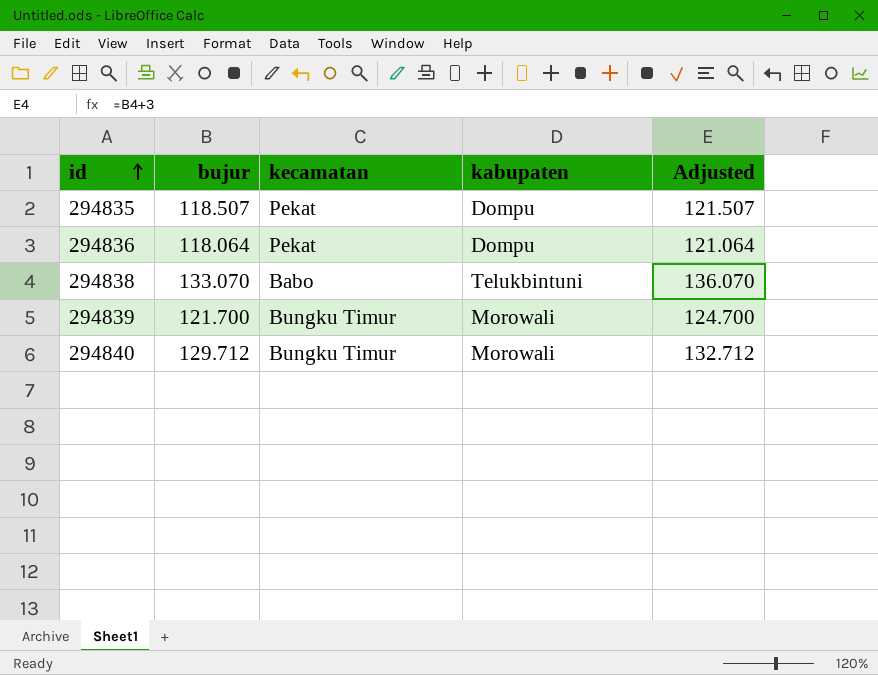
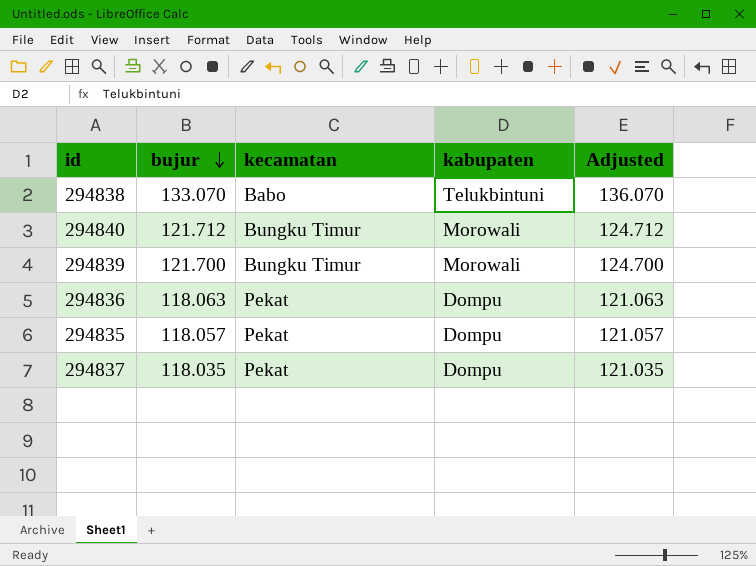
row order: id ascending -> bujur descending
294840 | bujur: 129.712 -> 121.712
294840 | Adjusted: 132.712 -> 124.712
294836 | bujur: 118.064 -> 118.063
294836 | Adjusted: 121.064 -> 121.063
294835 | bujur: 118.507 -> 118.057
294835 | Adjusted: 121.507 -> 121.057
row 294837: none -> 118.035 | Pekat | Dompu | 121.035

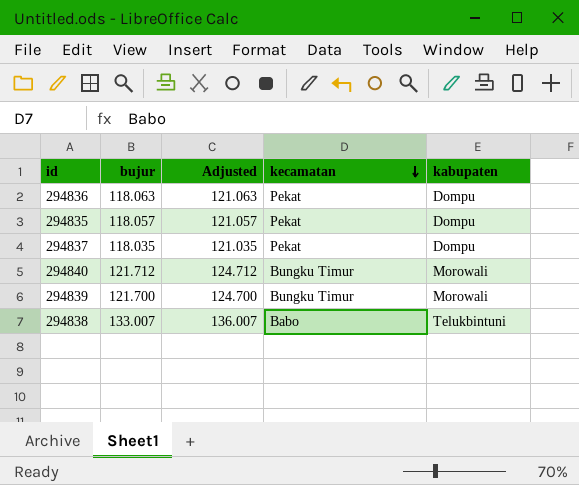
row order: bujur descending -> kecamatan descending
column Adjusted | position: 5 -> 3
294838 | bujur: 133.070 -> 133.007
294838 | Adjusted: 136.070 -> 136.007

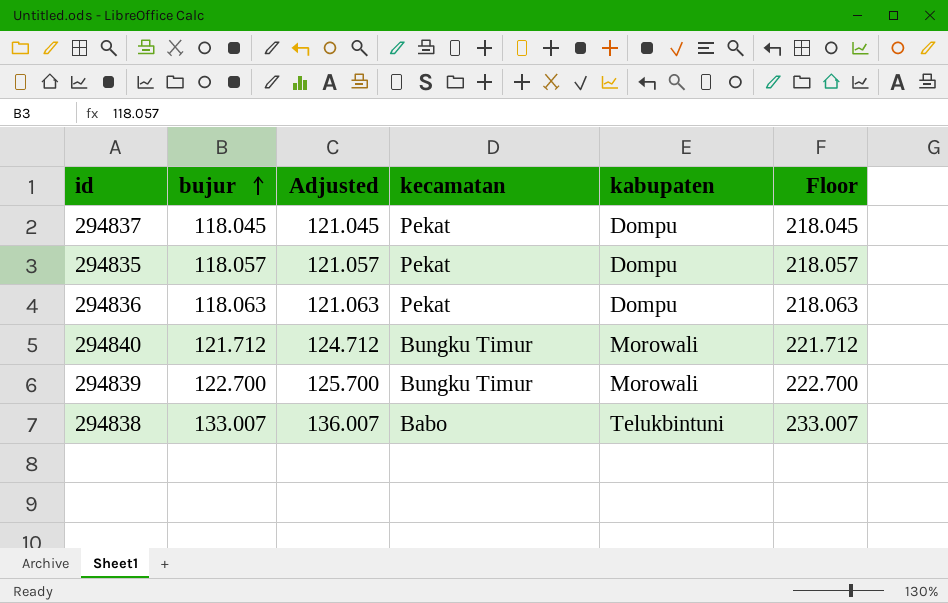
row order: kecamatan descending -> bujur ascending
column Floor | formula: none -> [bujur] + 100
294837 | bujur: 118.035 -> 118.045
294837 | Adjusted: 121.035 -> 121.045
294839 | bujur: 121.700 -> 122.700
294839 | Adjusted: 124.700 -> 125.700

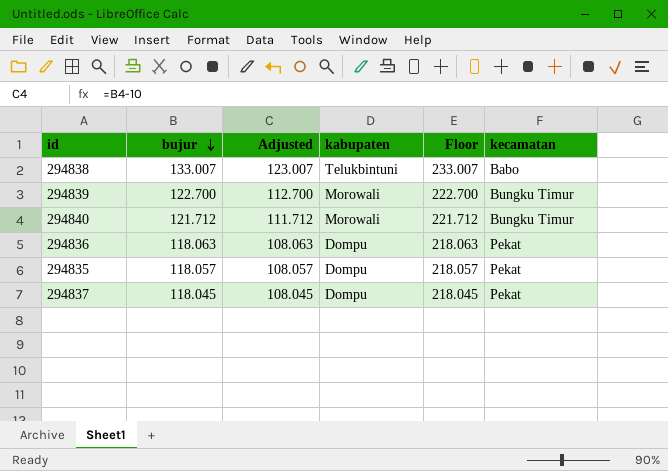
row order: bujur ascending -> bujur descending
column Adjusted | formula: [bujur] + 3 -> [bujur] - 10
column kecamatan | position: 4 -> 6

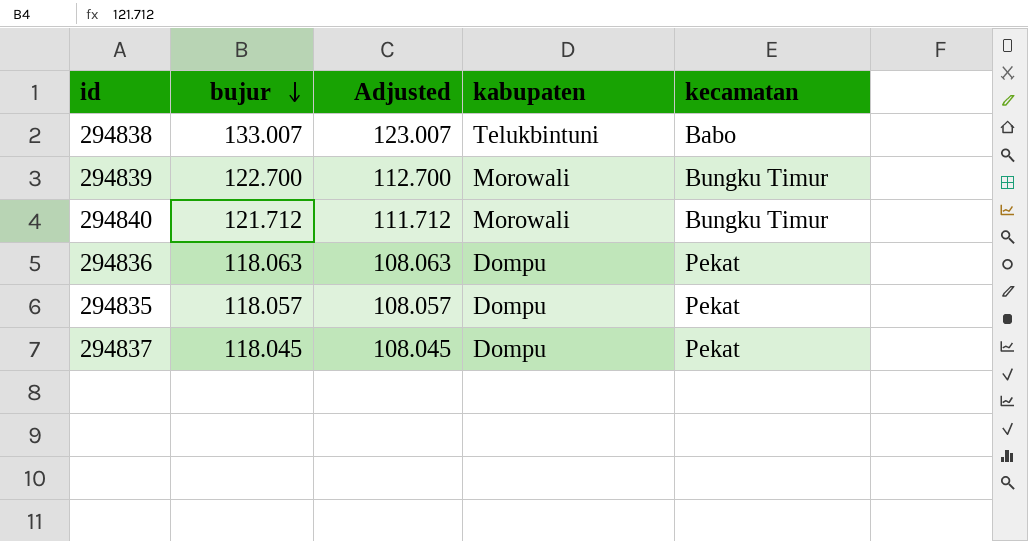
column Floor | formula: [bujur] + 100 -> none

